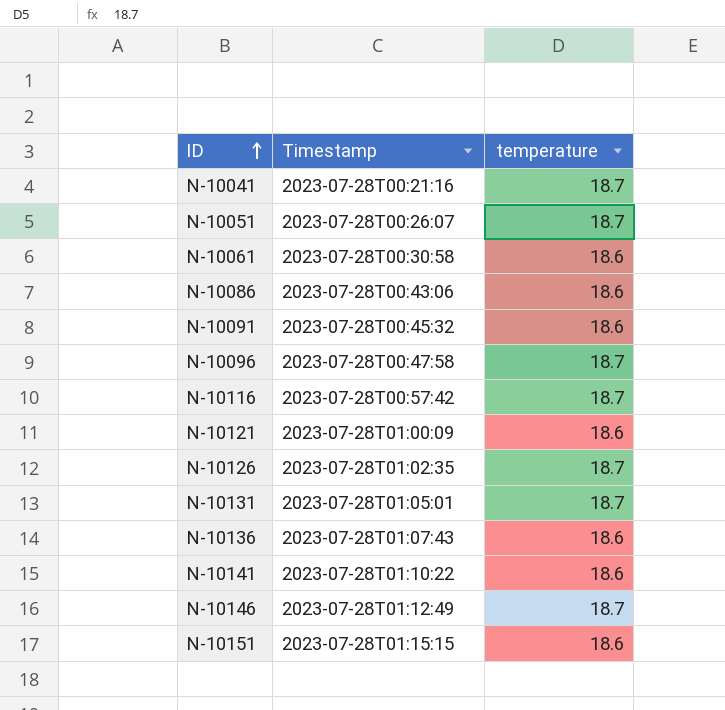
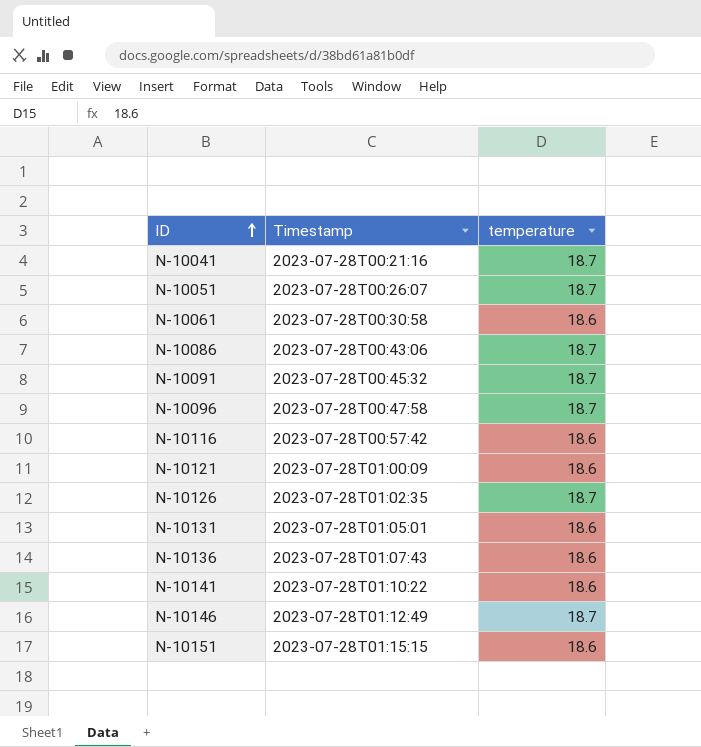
N-10086 | temperature: 18.6 -> 18.7
N-10091 | temperature: 18.6 -> 18.7
N-10116 | temperature: 18.7 -> 18.6
N-10131 | temperature: 18.7 -> 18.6

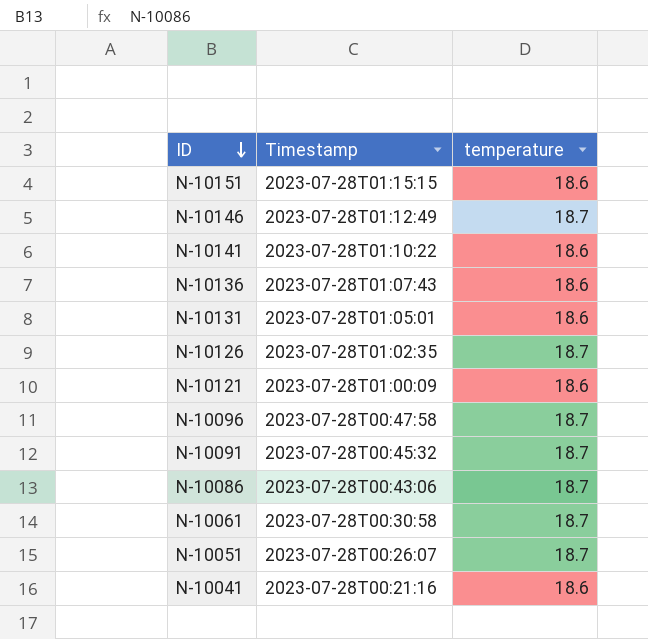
row order: ID ascending -> ID descending
row N-10116: 2023-07-28T00:57:42 | 18.6 -> none
N-10061 | temperature: 18.6 -> 18.7
N-10041 | temperature: 18.7 -> 18.6

